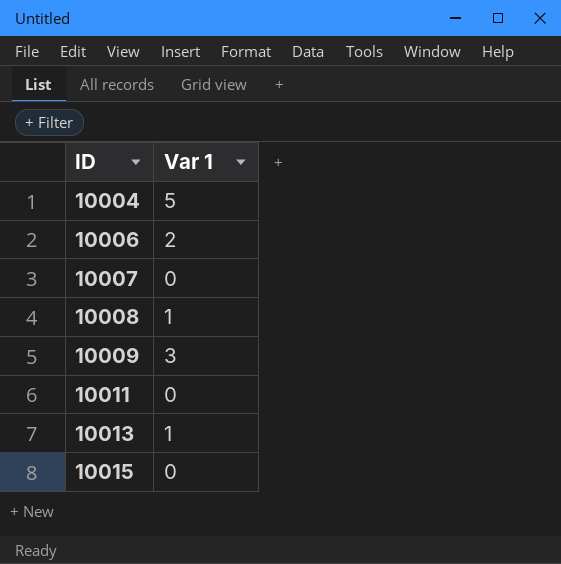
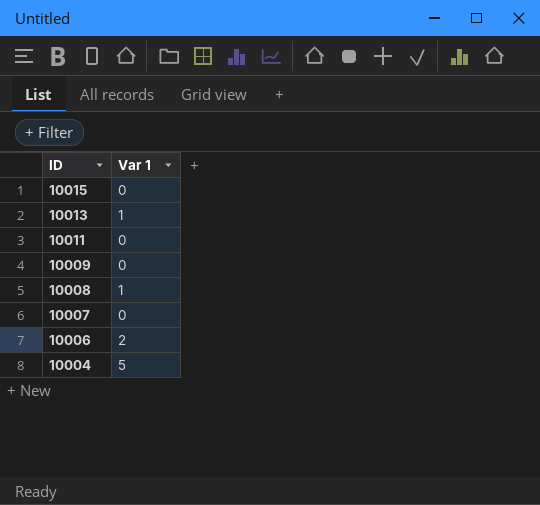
row order: ID ascending -> ID descending
10009 | Var 1: 3 -> 0

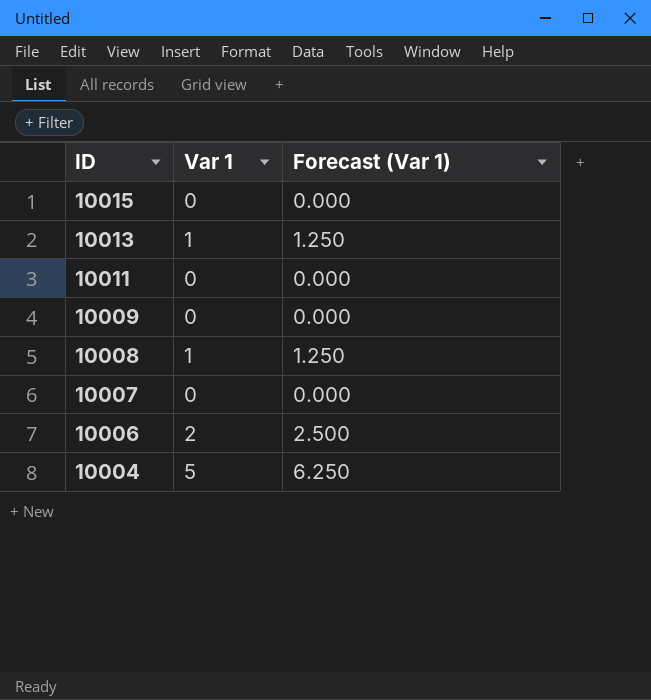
column Forecast (Var 1) | formula: none -> [Var 1] * 1.25

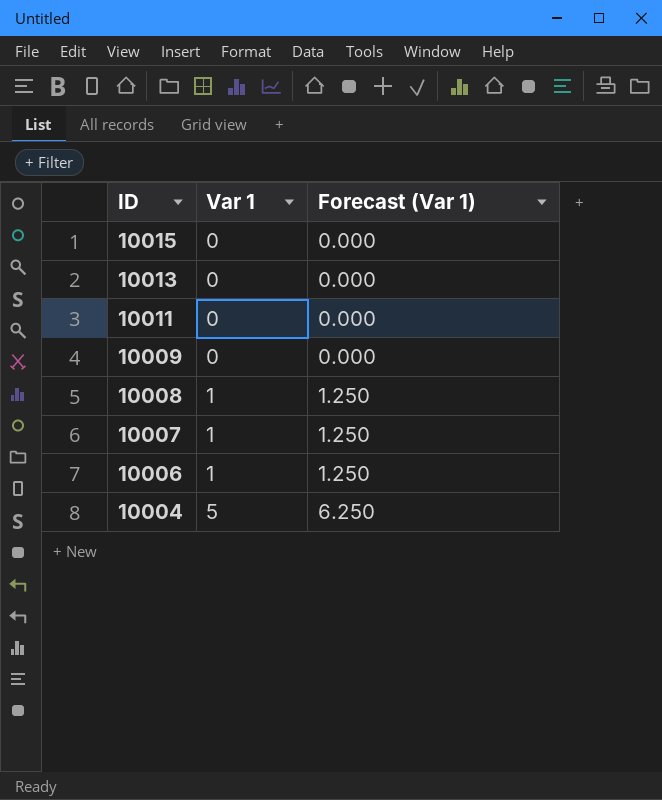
10013 | Var 1: 1 -> 0
10013 | Forecast (Var 1): 1.250 -> 0.000
10007 | Var 1: 0 -> 1
10007 | Forecast (Var 1): 0.000 -> 1.250
10006 | Var 1: 2 -> 1
10006 | Forecast (Var 1): 2.500 -> 1.250

